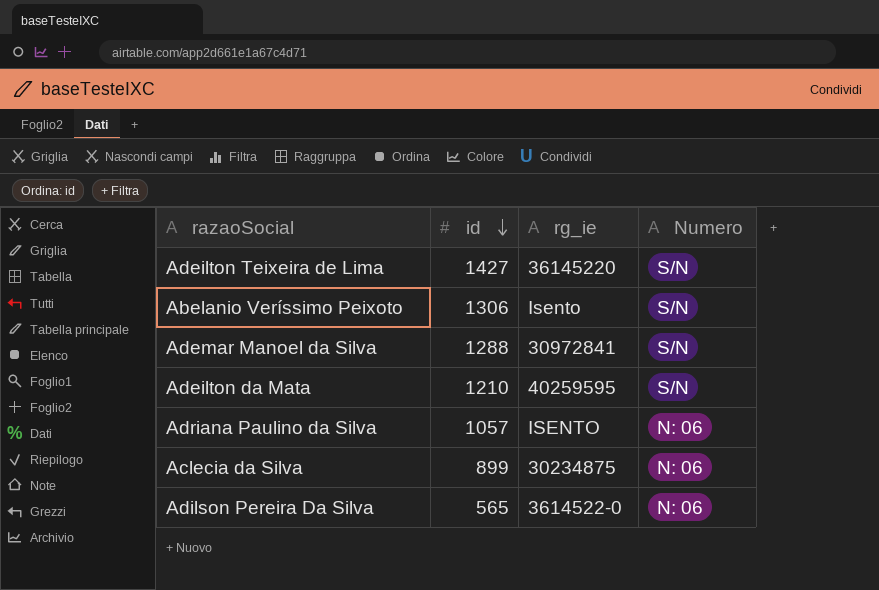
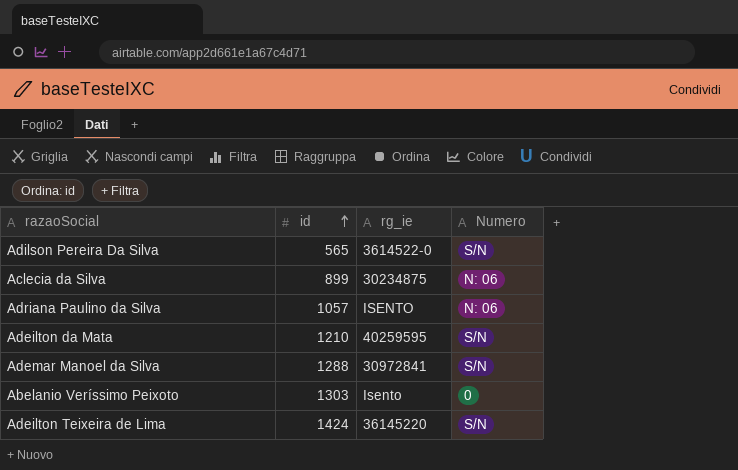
row order: id descending -> id ascending
Adilson Pereira Da Silva | Numero: N: 06 -> S/N
Abelanio Veríssimo Peixoto | id: 1306 -> 1303
Abelanio Veríssimo Peixoto | Numero: S/N -> 0
Adeilton Teixeira de Lima | id: 1427 -> 1424

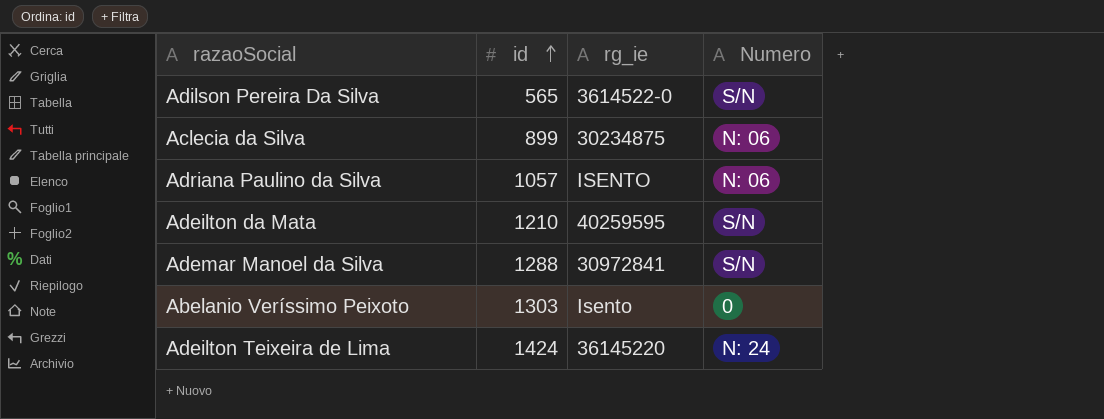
Adeilton Teixeira de Lima | Numero: S/N -> N: 24

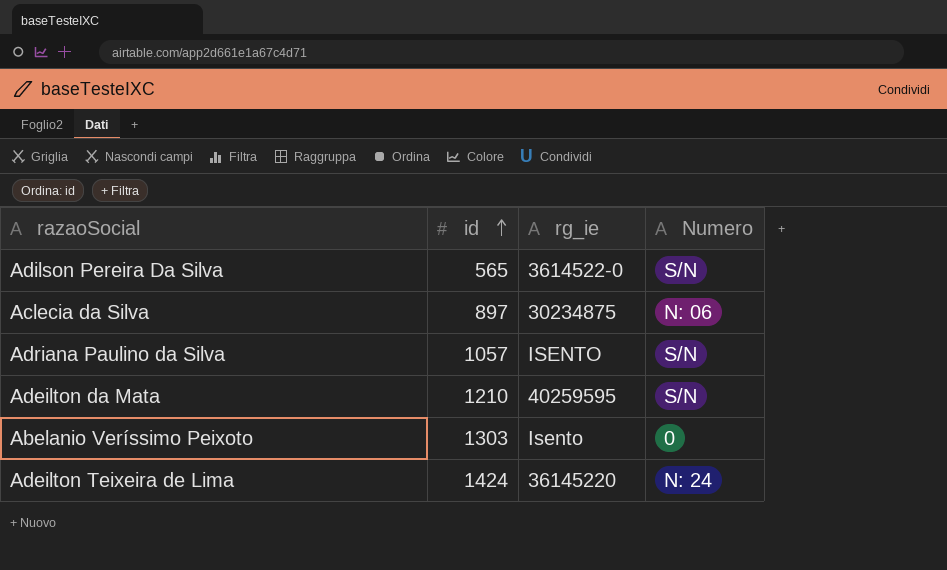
row Ademar Manoel da Silva: 1288 | 30972841 | S/N -> none
Aclecia da Silva | id: 899 -> 897
Adriana Paulino da Silva | Numero: N: 06 -> S/N

